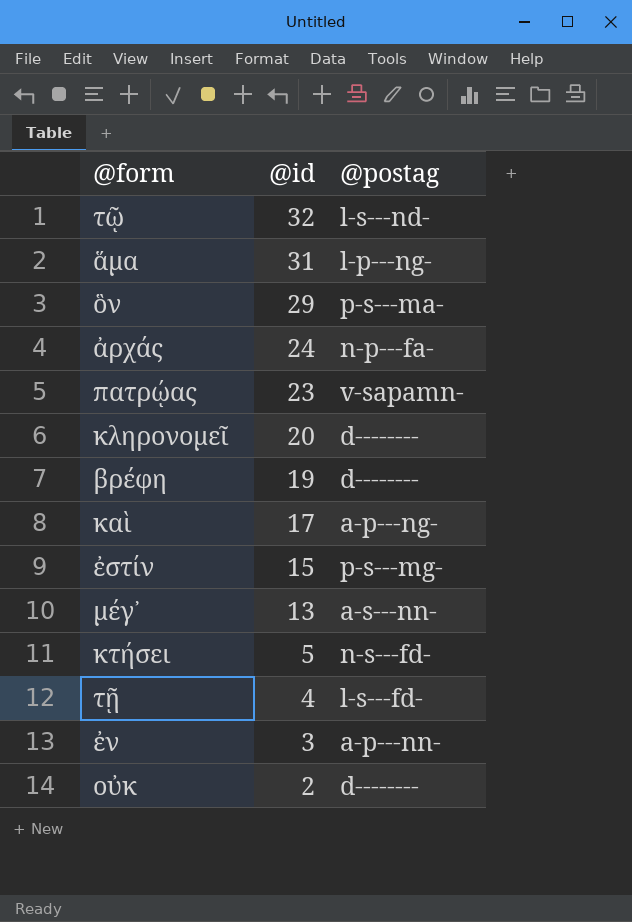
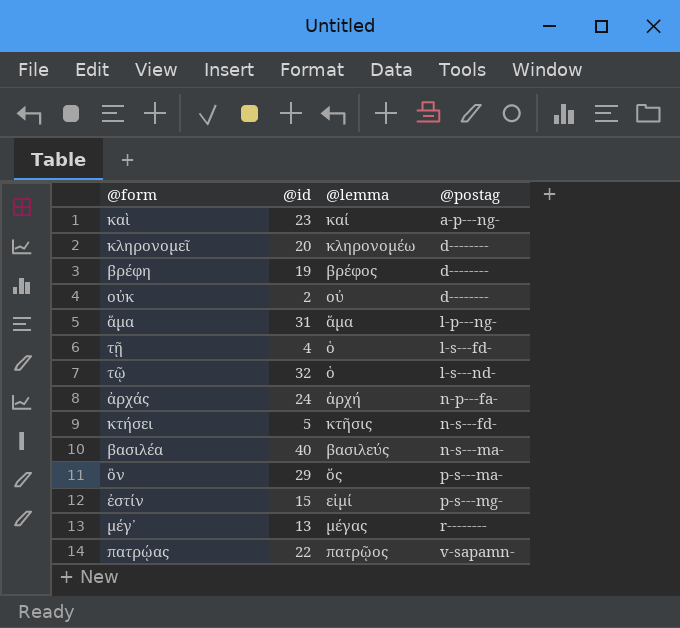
row order: @id descending -> @postag ascending
column @lemma | position: none -> 3
row ἐν: 3 | a-p---nn- -> none
καὶ | @id: 17 -> 23
row βασιλέα: none -> 40 | βασιλεύς | n-s---ma-
μέγ᾽ | @postag: a-s---nn- -> r--------
πατρῴας | @id: 23 -> 22

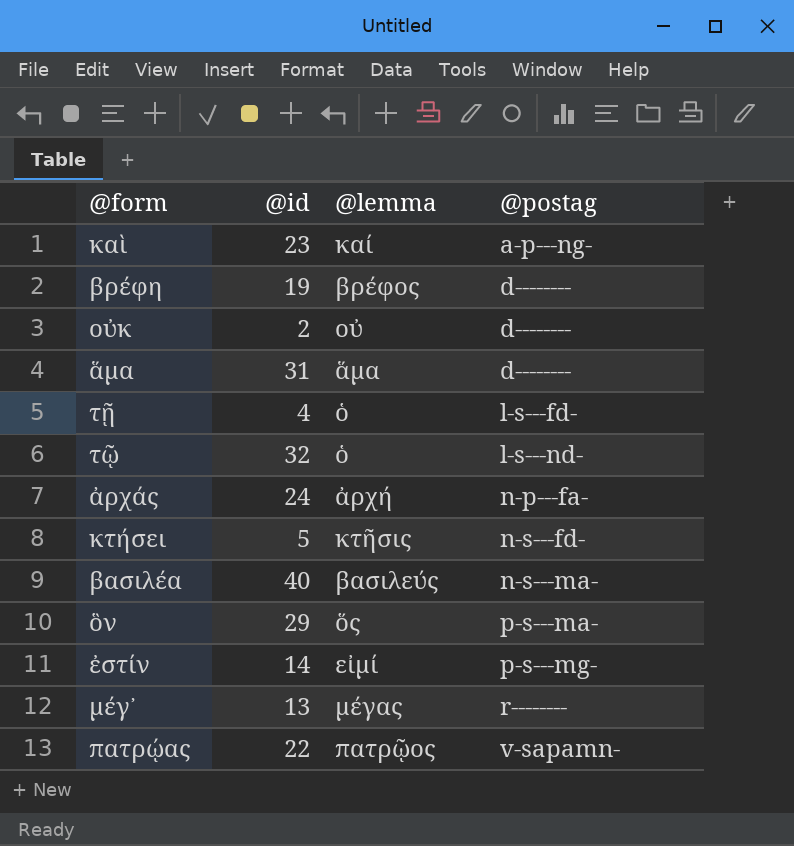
row κληρονομεῖ: 20 | κληρονομέω | d-------- -> none
ἅμα | @postag: l-p---ng- -> d--------
ἐστίν | @id: 15 -> 14

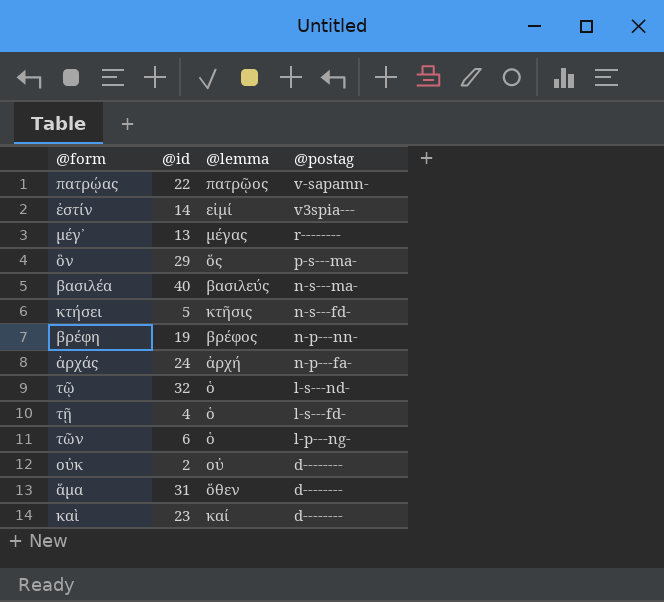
row order: @postag ascending -> @postag descending
ἐστίν | @postag: p-s---mg- -> v3spia---
βρέφη | @postag: d-------- -> n-p---nn-
row τῶν: none -> 6 | ὁ | l-p---ng-
ἅμα | @lemma: ἅμα -> ὅθεν
καὶ | @postag: a-p---ng- -> d--------

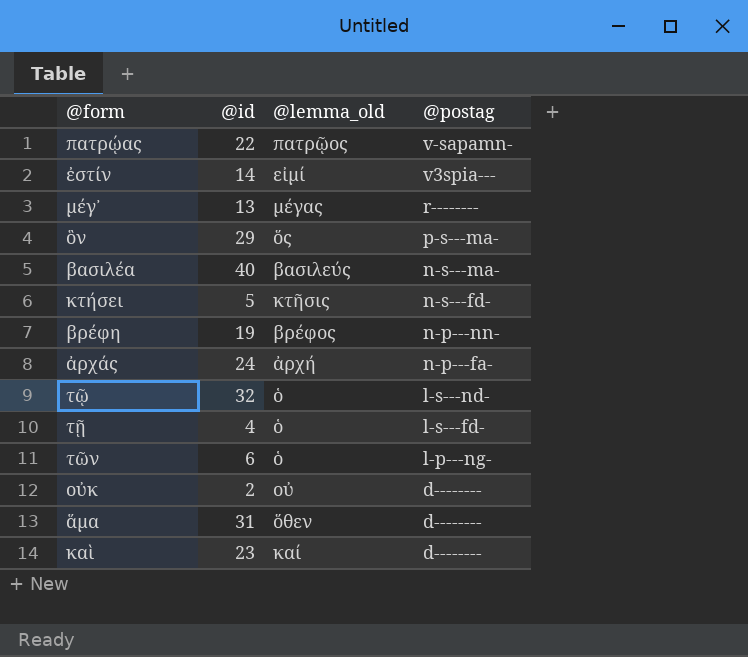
column name: @lemma -> @lemma_old

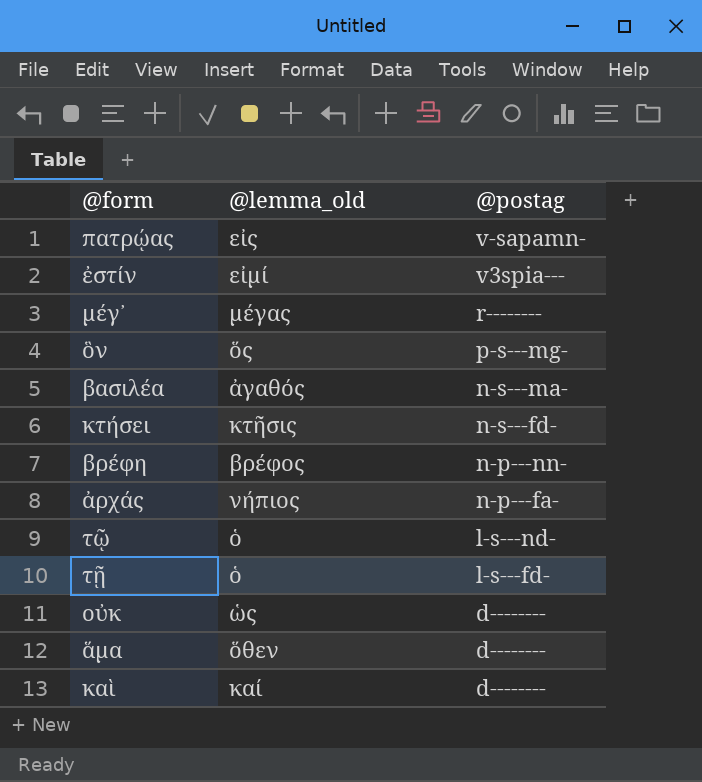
column @id | position: 2 -> none
row τῶν: 6 | ὁ | l-p---ng- -> none
πατρῴας | @lemma_old: πατρῷος -> εἰς
ὃν | @postag: p-s---ma- -> p-s---mg-
βασιλέα | @lemma_old: βασιλεύς -> ἀγαθός
ἀρχάς | @lemma_old: ἀρχή -> νήπιος
οὐκ | @lemma_old: οὐ -> ὡς

